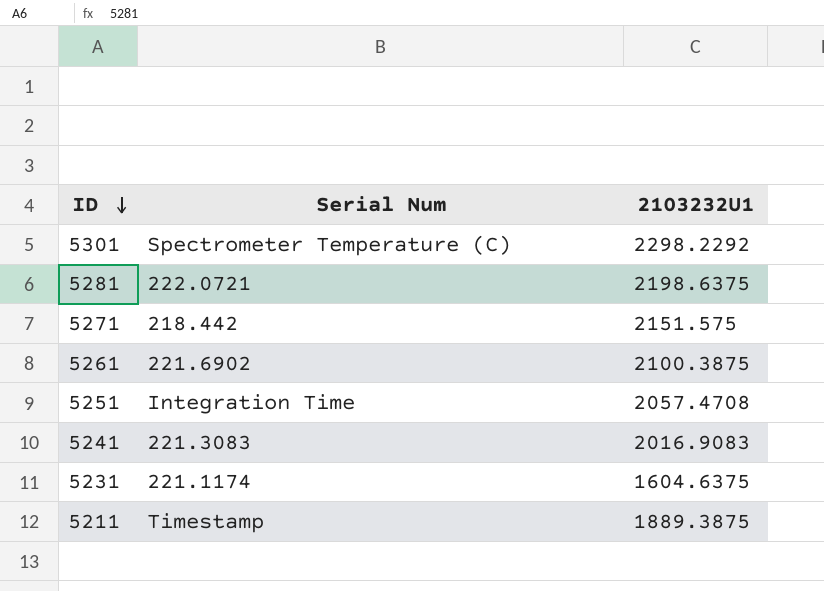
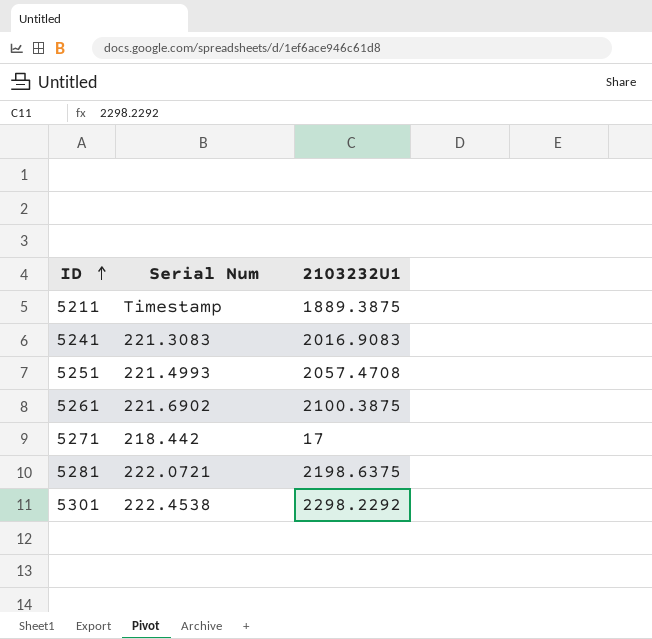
row order: ID descending -> ID ascending
row 5231: 221.1174 | 1604.6375 -> none
5251 | Serial Num: Integration Time -> 221.4993
5271 | 2103232U1: 2151.575 -> 17
5301 | Serial Num: Spectrometer Temperature (C) -> 222.4538

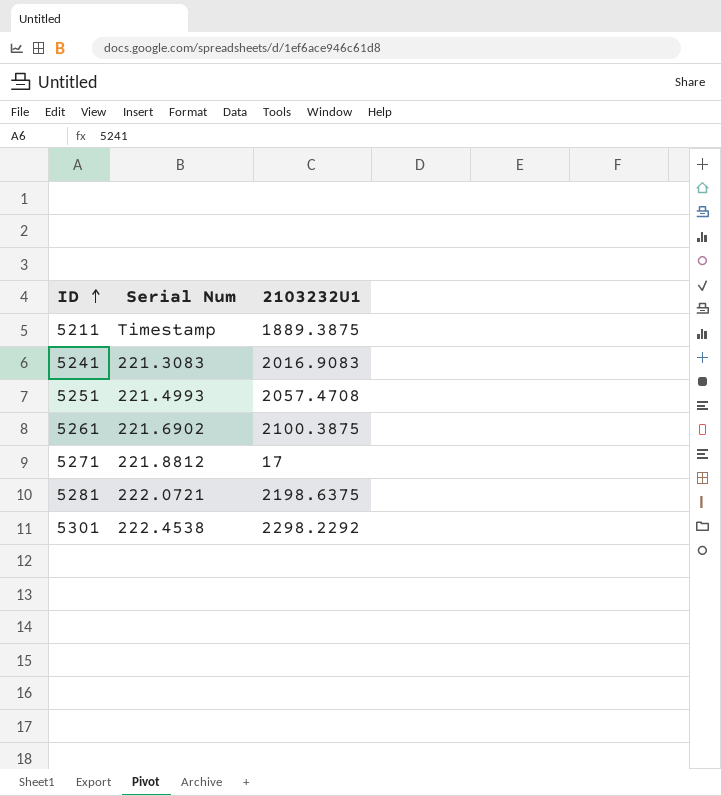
5271 | Serial Num: 218.442 -> 221.8812

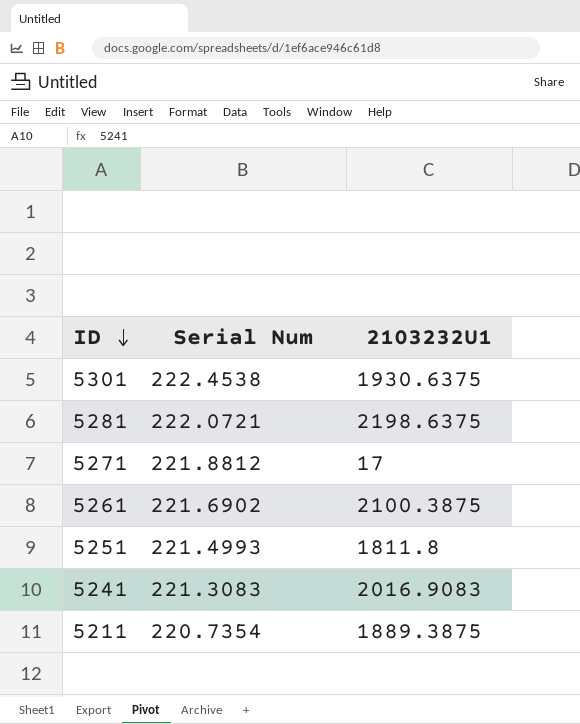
row order: ID ascending -> ID descending
5301 | 2103232U1: 2298.2292 -> 1930.6375
5251 | 2103232U1: 2057.4708 -> 1811.8
5211 | Serial Num: Timestamp -> 220.7354

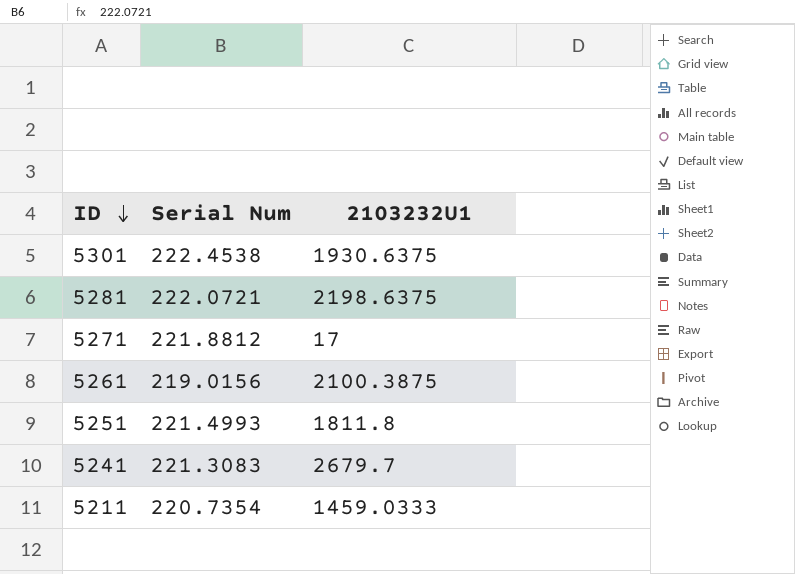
5261 | Serial Num: 221.6902 -> 219.0156
5241 | 2103232U1: 2016.9083 -> 2679.7
5211 | 2103232U1: 1889.3875 -> 1459.0333

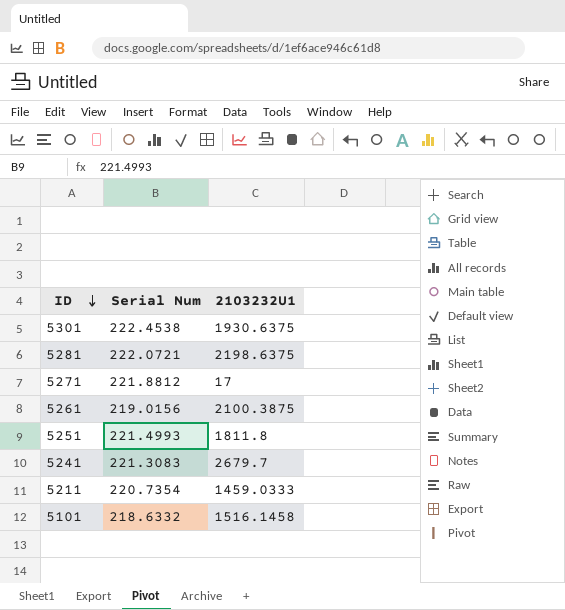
row 5101: none -> 218.6332 | 1516.1458

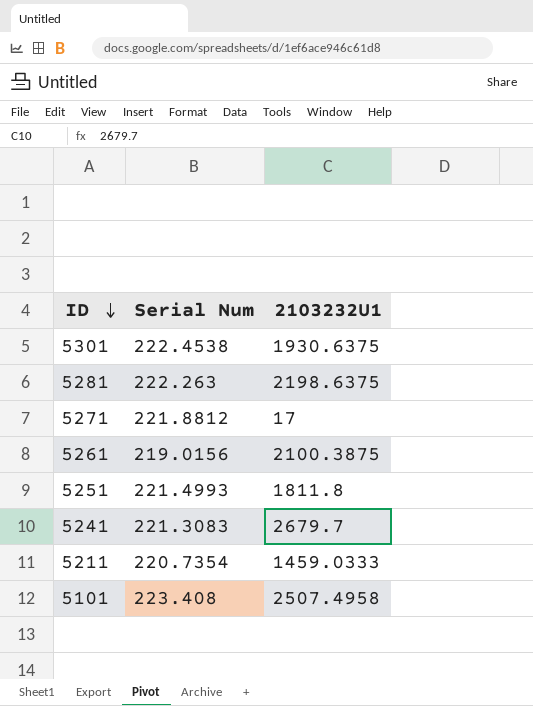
5281 | Serial Num: 222.0721 -> 222.263
5101 | Serial Num: 218.6332 -> 223.408
5101 | 2103232U1: 1516.1458 -> 2507.4958

